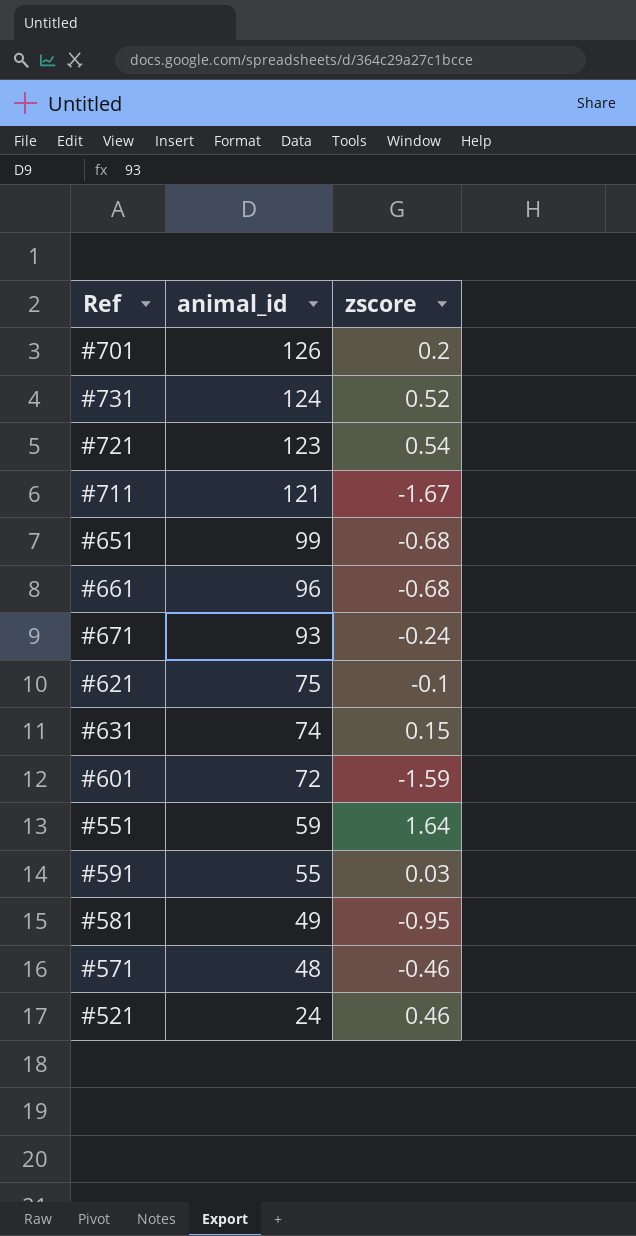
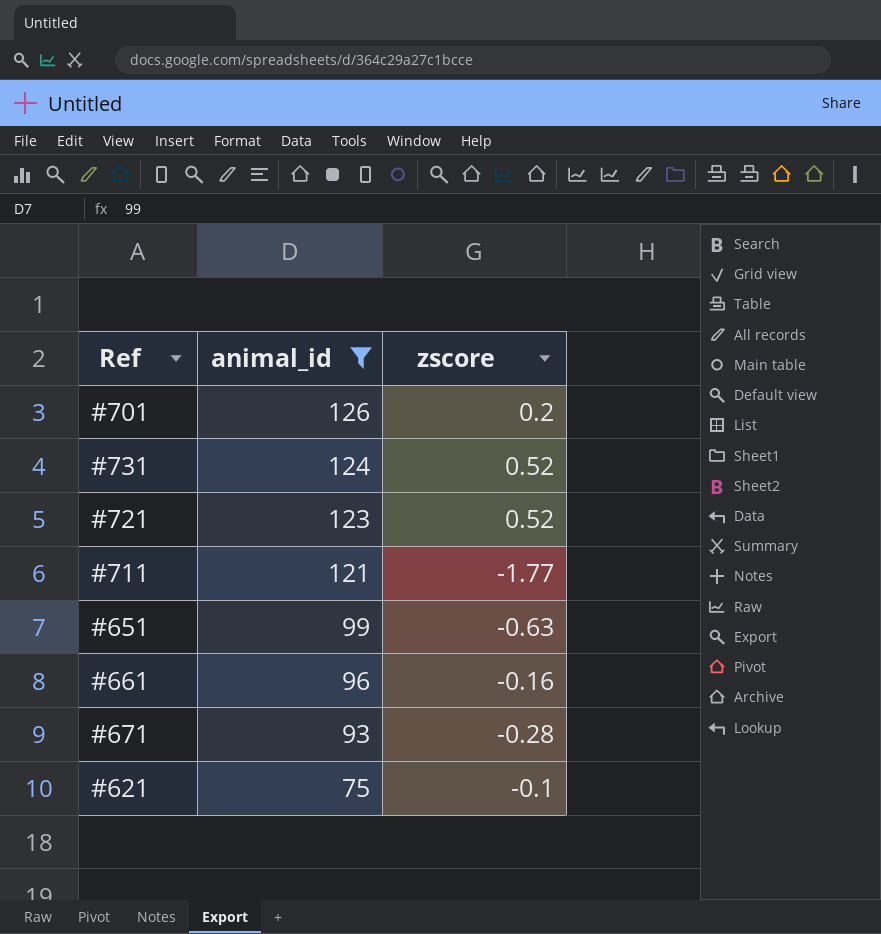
filter: none -> animal_id >= 75
#721 | zscore: 0.54 -> 0.52
#711 | zscore: -1.67 -> -1.77
#651 | zscore: -0.68 -> -0.63
#661 | zscore: -0.68 -> -0.16
#671 | zscore: -0.24 -> -0.28

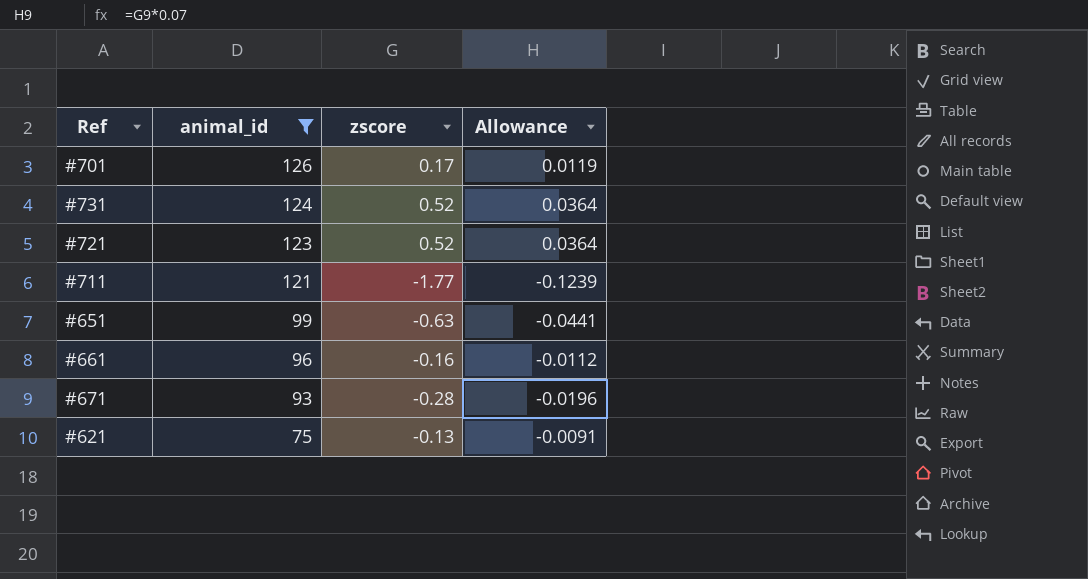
column Allowance | formula: none -> [zscore] * 0.07
#701 | zscore: 0.2 -> 0.17
#621 | zscore: -0.1 -> -0.13

